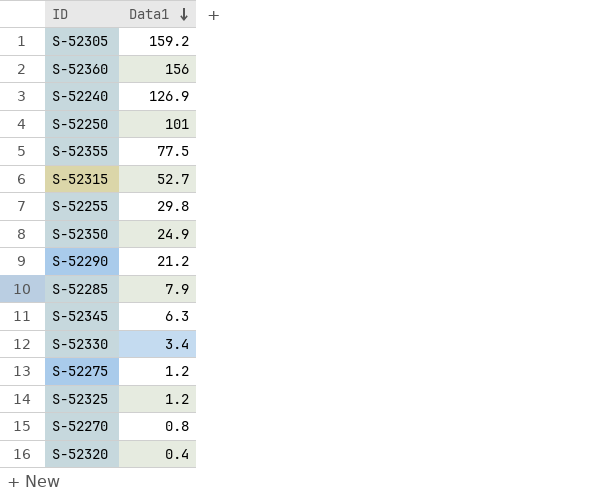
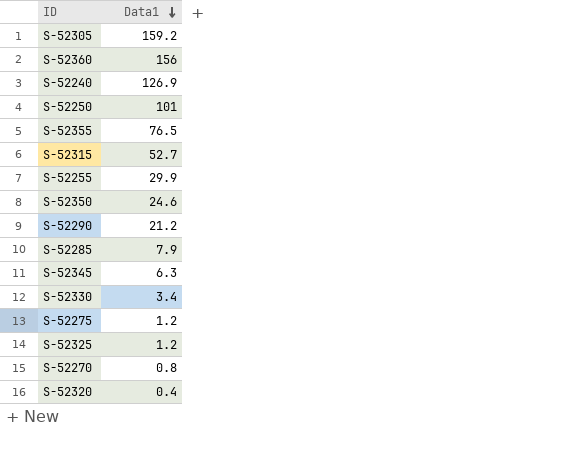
S-52355 | Data1: 77.5 -> 76.5
S-52255 | Data1: 29.8 -> 29.9
S-52350 | Data1: 24.9 -> 24.6

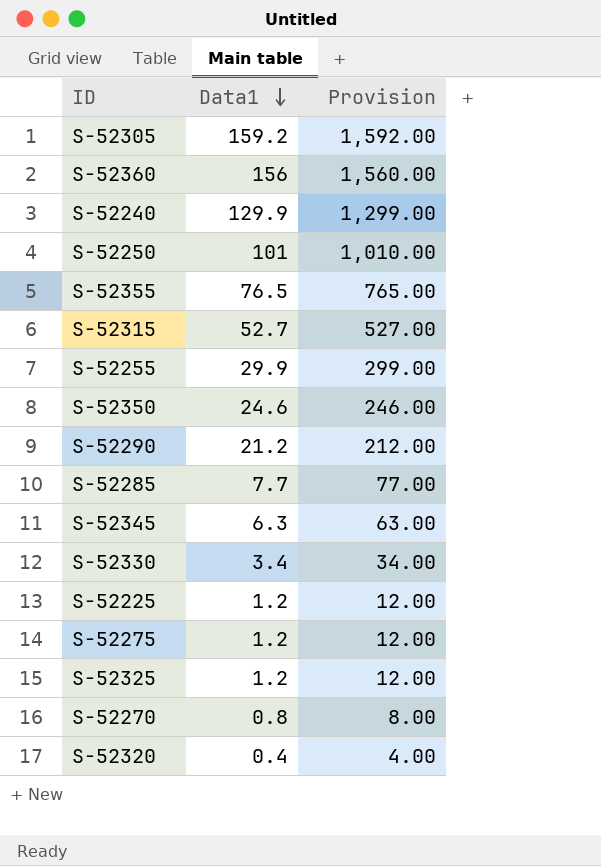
column Provision | formula: none -> [Data1] * 10
S-52240 | Data1: 126.9 -> 129.9
S-52285 | Data1: 7.9 -> 7.7
row S-52225: none -> 1.2 | 12.00

